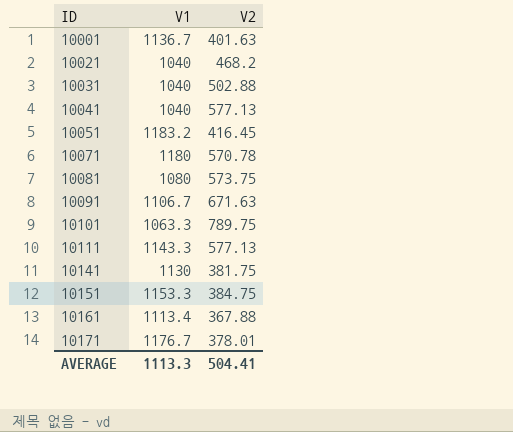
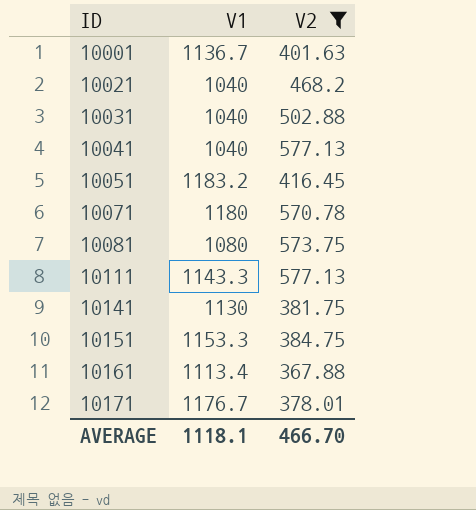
filter: none -> V2 <= 577.13
AVERAGE | V1: 1113.3 -> 1118.1
AVERAGE | V2: 504.41 -> 466.70

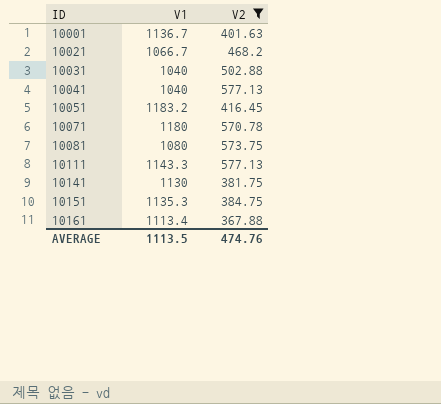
row 10171: 1176.7 | 378.01 -> none
10021 | V1: 1040 -> 1066.7
10151 | V1: 1153.3 -> 1135.3
AVERAGE | V1: 1118.1 -> 1113.5
AVERAGE | V2: 466.70 -> 474.76

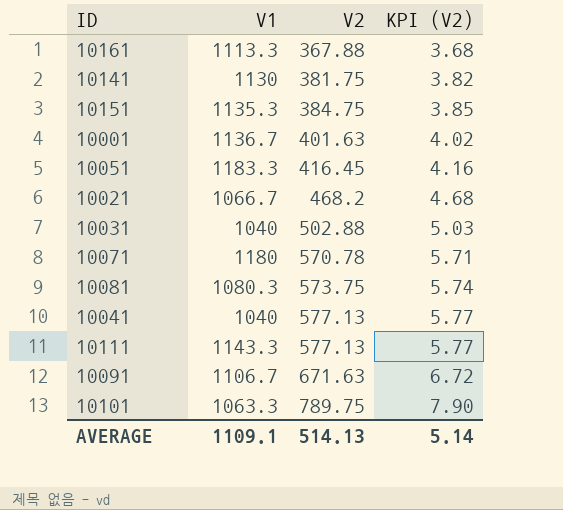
filter: V2 <= 577.13 -> none
row order: ID ascending -> V2 ascending
column KPI (V2) | formula: none -> [V2] * 0.01
10161 | V1: 1113.4 -> 1113.3
10051 | V1: 1183.2 -> 1183.3
10081 | V1: 1080 -> 1080.3
AVERAGE | V1: 1113.5 -> 1109.1
AVERAGE | V2: 474.76 -> 514.13

